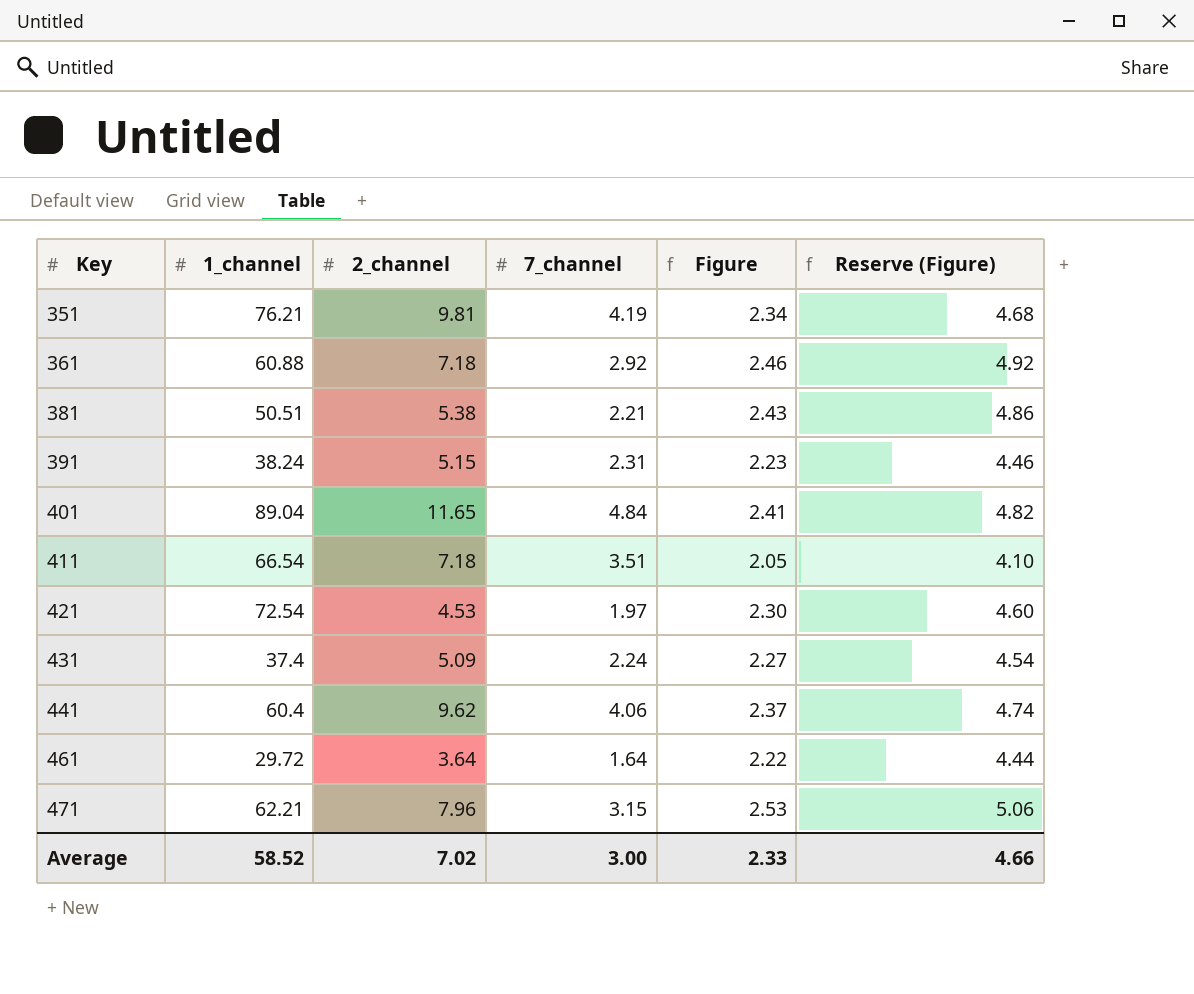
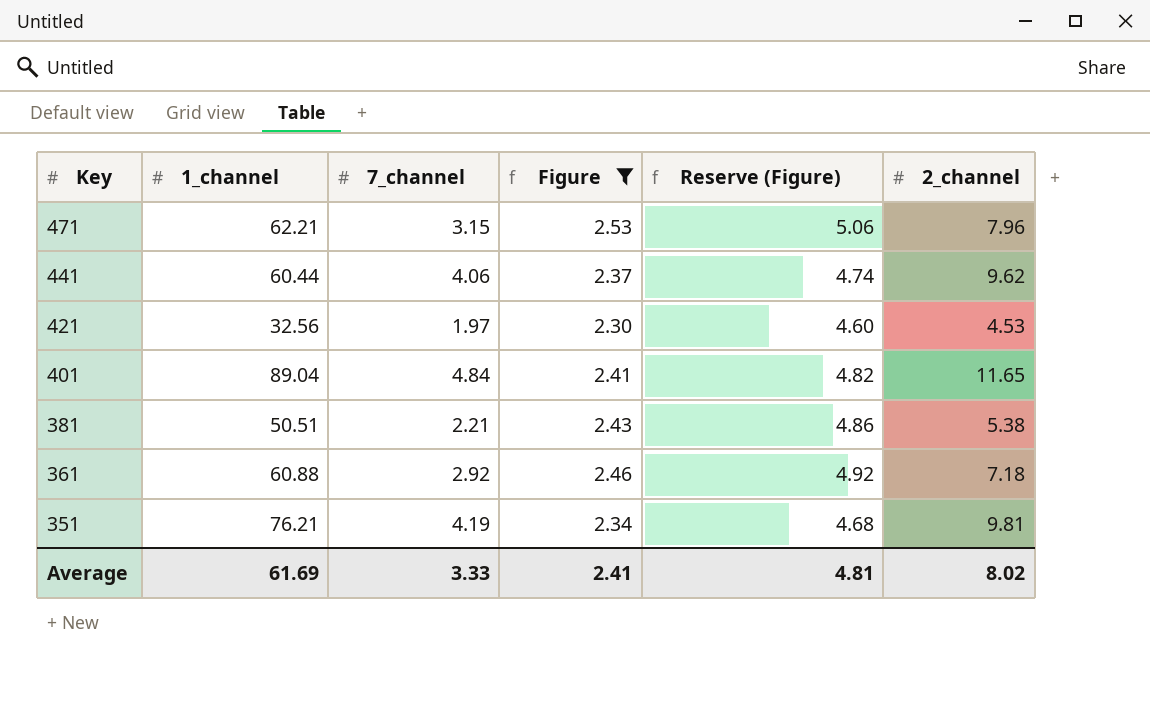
filter: none -> Figure >= 2.30
row order: Key ascending -> Key descending
column 2_channel | position: 3 -> 6
441 | 1_channel: 60.4 -> 60.44
421 | 1_channel: 72.54 -> 32.56
Average | 1_channel: 58.52 -> 61.69
Average | 7_channel: 3.00 -> 3.33
Average | Figure: 2.33 -> 2.41
Average | Reserve (Figure): 4.66 -> 4.81
Average | 2_channel: 7.02 -> 8.02

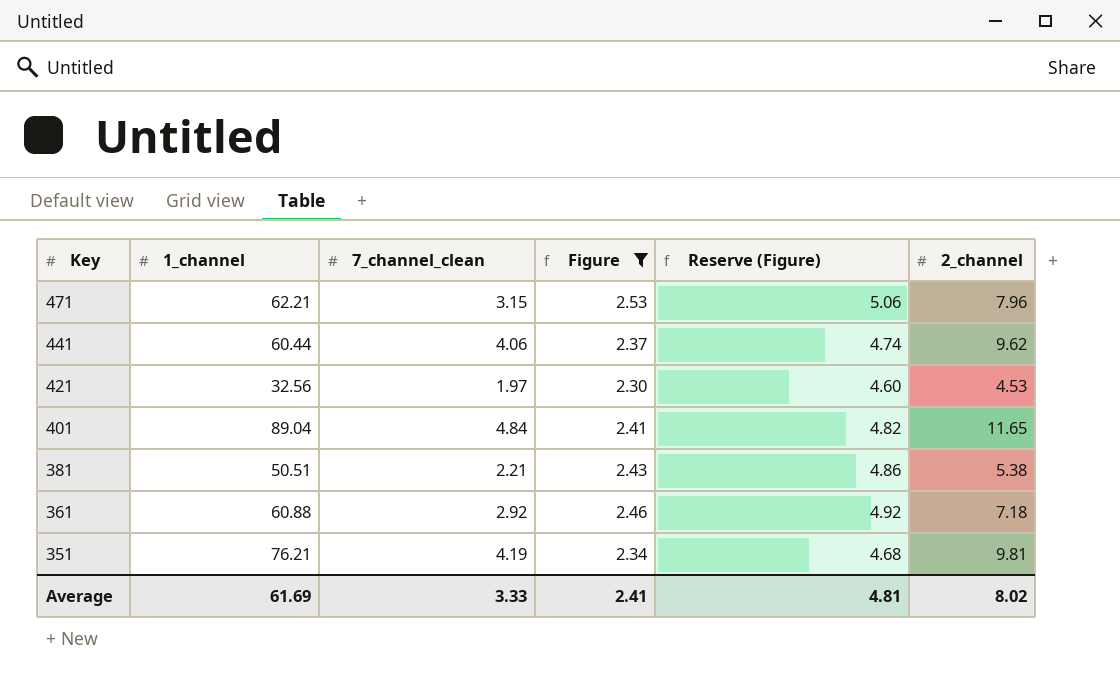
column name: 7_channel -> 7_channel_clean

